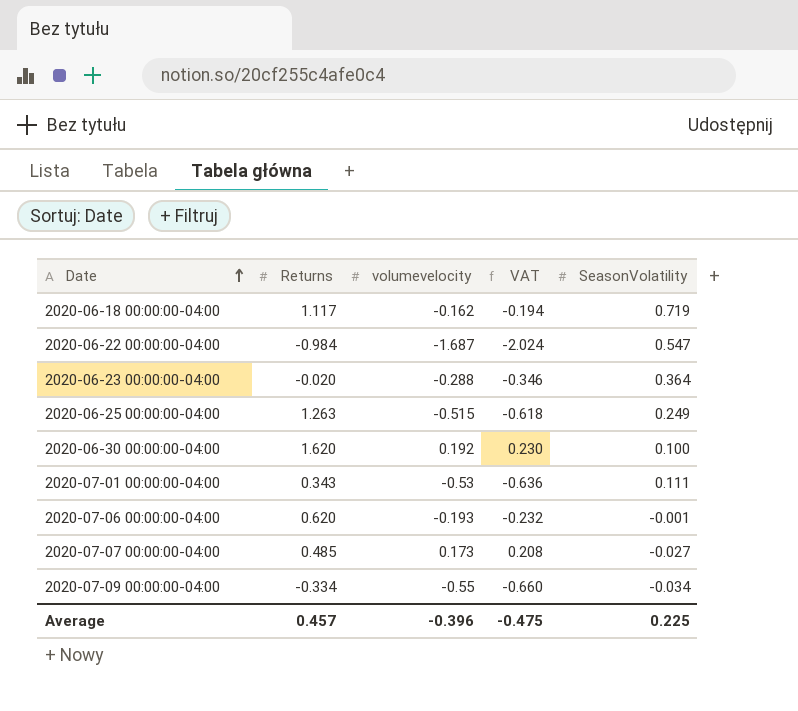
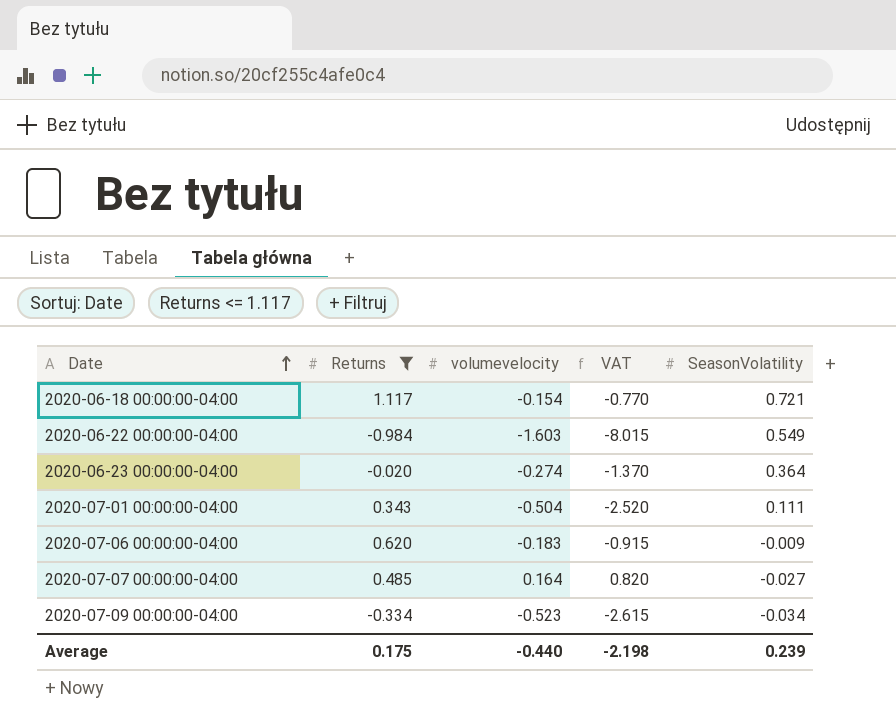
filter: none -> Returns <= 1.117
column VAT | formula: [volumevelocity] * 1.2 -> [volumevelocity] * 5
2020-06-18 00:00:00-04:00 | volumevelocity: -0.162 -> -0.154
2020-06-18 00:00:00-04:00 | SeasonVolatility: 0.719 -> 0.721
2020-06-22 00:00:00-04:00 | volumevelocity: -1.687 -> -1.603
2020-06-22 00:00:00-04:00 | SeasonVolatility: 0.547 -> 0.549
2020-06-23 00:00:00-04:00 | volumevelocity: -0.288 -> -0.274
2020-07-01 00:00:00-04:00 | volumevelocity: -0.53 -> -0.504
2020-07-06 00:00:00-04:00 | volumevelocity: -0.193 -> -0.183
2020-07-06 00:00:00-04:00 | SeasonVolatility: -0.001 -> -0.009
2020-07-07 00:00:00-04:00 | volumevelocity: 0.173 -> 0.164
2020-07-09 00:00:00-04:00 | volumevelocity: -0.55 -> -0.523
Average | Returns: 0.457 -> 0.175
Average | volumevelocity: -0.396 -> -0.440
Average | VAT: -0.475 -> -2.198
Average | SeasonVolatility: 0.225 -> 0.239

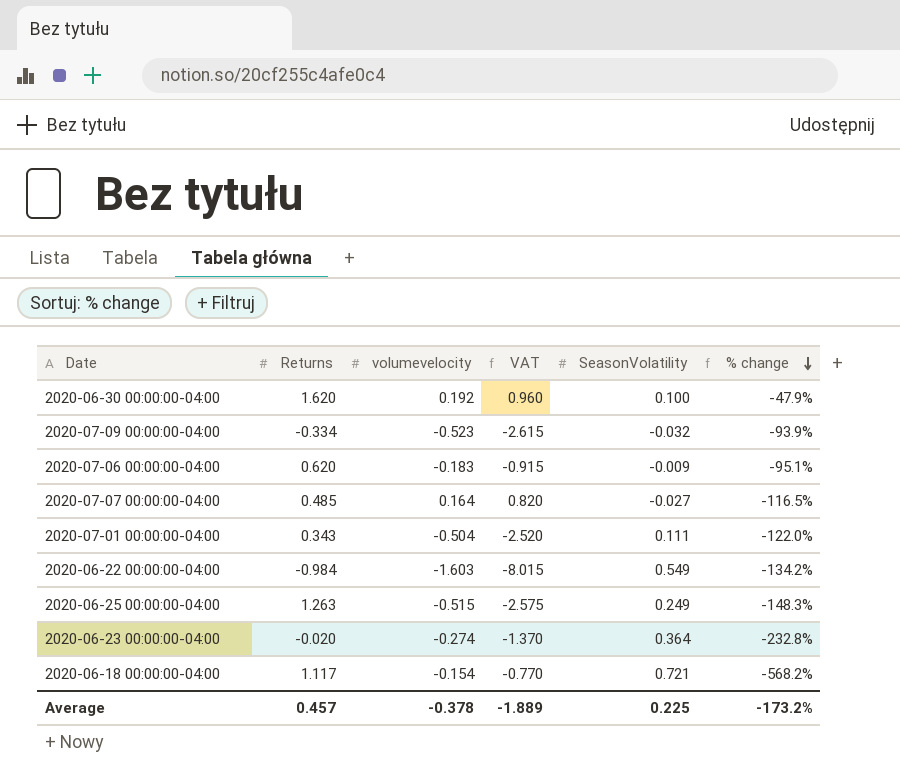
filter: Returns <= 1.117 -> none
row order: Date ascending -> % change descending
column % change | formula: none -> ([SeasonVolatility] - [volumevelocity]) / [volumevelocity]
2020-07-09 00:00:00-04:00 | SeasonVolatility: -0.034 -> -0.032
Average | Returns: 0.175 -> 0.457
Average | volumevelocity: -0.440 -> -0.378
Average | VAT: -2.198 -> -1.889
Average | SeasonVolatility: 0.239 -> 0.225

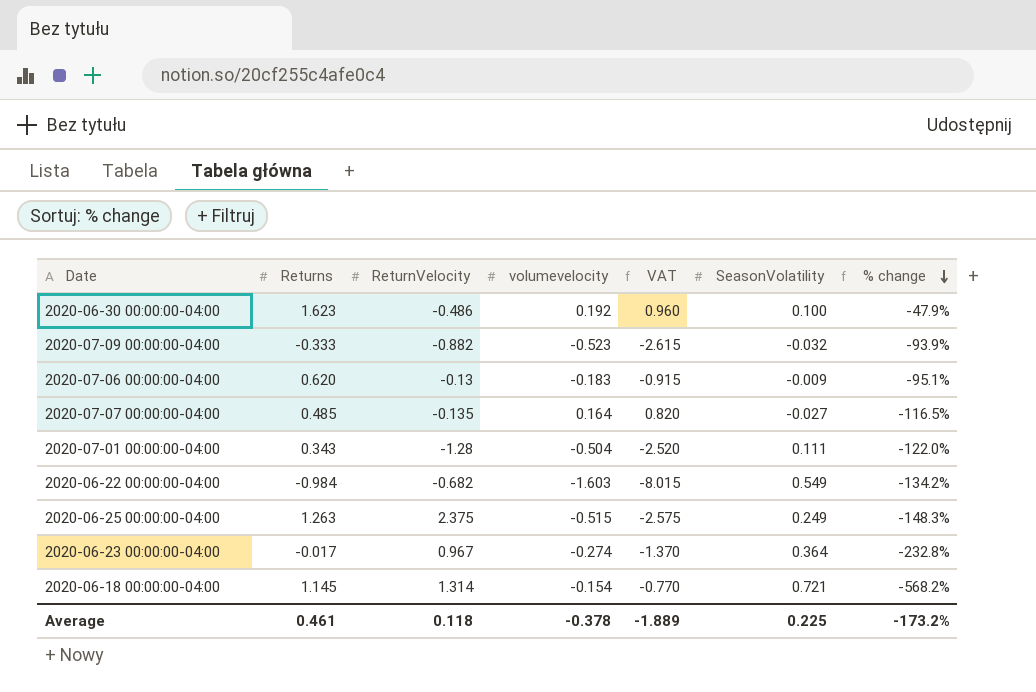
column ReturnVelocity | position: none -> 3
2020-06-30 00:00:00-04:00 | Returns: 1.620 -> 1.623
2020-07-09 00:00:00-04:00 | Returns: -0.334 -> -0.333
2020-06-23 00:00:00-04:00 | Returns: -0.020 -> -0.017
2020-06-18 00:00:00-04:00 | Returns: 1.117 -> 1.145
Average | Returns: 0.457 -> 0.461

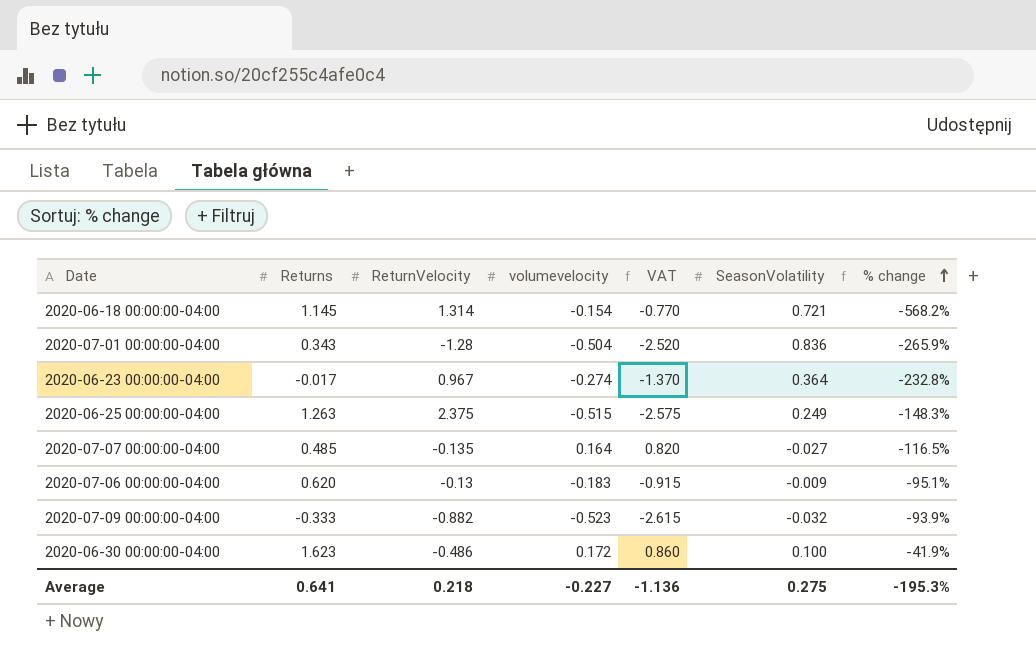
row order: % change descending -> % change ascending
row 2020-06-22 00:00:00-04:00: -0.984 | -0.682 | -1.603 | -8.015 | 0.549 | -134.2% -> none
2020-07-01 00:00:00-04:00 | SeasonVolatility: 0.111 -> 0.836
2020-07-01 00:00:00-04:00 | % change: -122.0% -> -265.9%
2020-06-30 00:00:00-04:00 | volumevelocity: 0.192 -> 0.172
2020-06-30 00:00:00-04:00 | VAT: 0.960 -> 0.860
2020-06-30 00:00:00-04:00 | % change: -47.9% -> -41.9%
Average | Returns: 0.461 -> 0.641
Average | ReturnVelocity: 0.118 -> 0.218
Average | volumevelocity: -0.378 -> -0.227
Average | VAT: -1.889 -> -1.136
Average | SeasonVolatility: 0.225 -> 0.275
Average | % change: -173.2% -> -195.3%

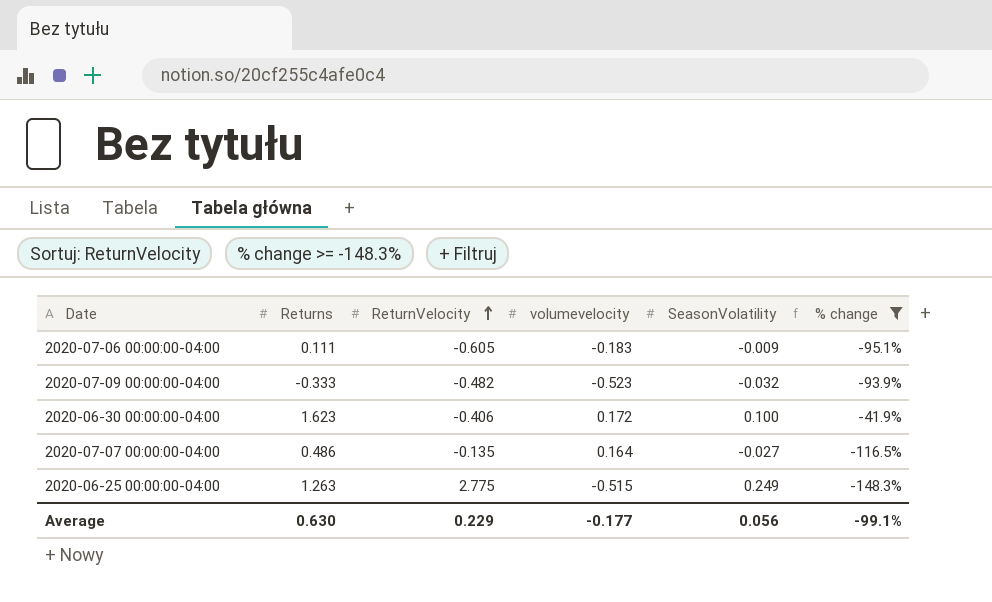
filter: none -> % change >= -148.3%
row order: % change ascending -> ReturnVelocity ascending
column VAT | formula: [volumevelocity] * 5 -> none
2020-07-06 00:00:00-04:00 | Returns: 0.620 -> 0.111
2020-07-06 00:00:00-04:00 | ReturnVelocity: -0.13 -> -0.605
2020-07-09 00:00:00-04:00 | ReturnVelocity: -0.882 -> -0.482
2020-06-30 00:00:00-04:00 | ReturnVelocity: -0.486 -> -0.406
2020-07-07 00:00:00-04:00 | Returns: 0.485 -> 0.486
2020-06-25 00:00:00-04:00 | ReturnVelocity: 2.375 -> 2.775
Average | Returns: 0.641 -> 0.630
Average | ReturnVelocity: 0.218 -> 0.229
Average | volumevelocity: -0.227 -> -0.177
Average | SeasonVolatility: 0.275 -> 0.056
Average | % change: -195.3% -> -99.1%

